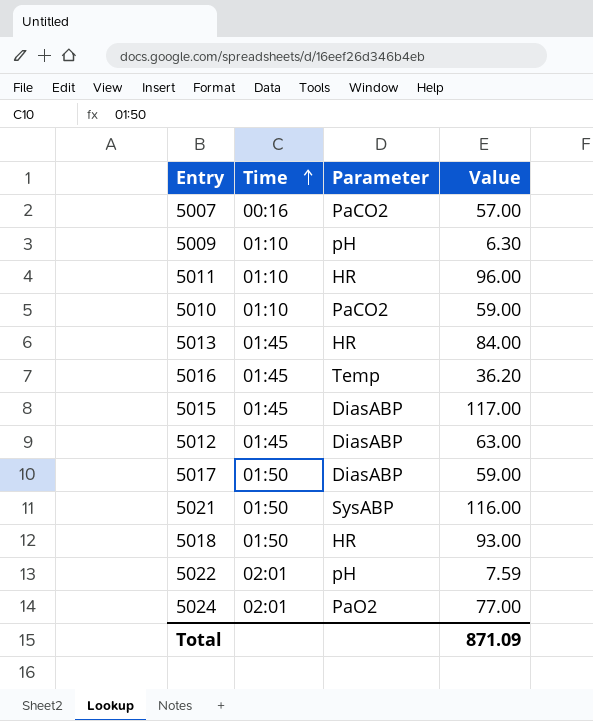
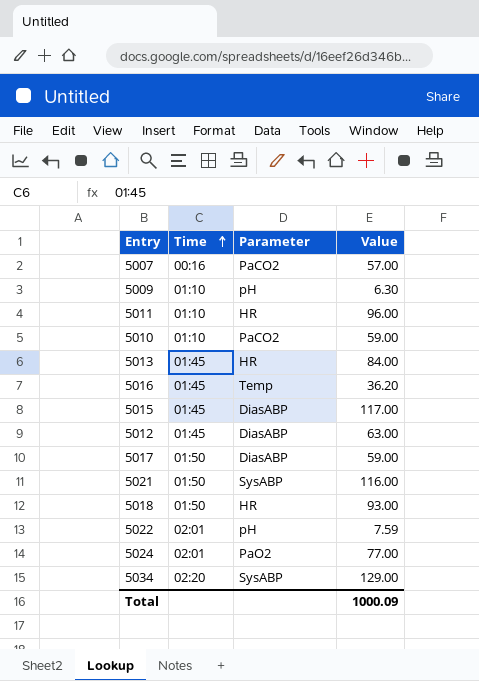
row 5034: none -> 02:20 | SysABP | 129.00
Total | Value: 871.09 -> 1000.09

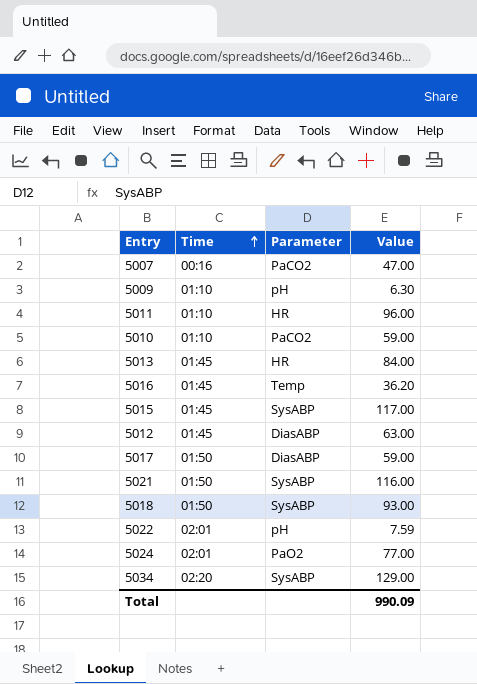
5007 | Value: 57.00 -> 47.00
5015 | Parameter: DiasABP -> SysABP
5018 | Parameter: HR -> SysABP
Total | Value: 1000.09 -> 990.09

